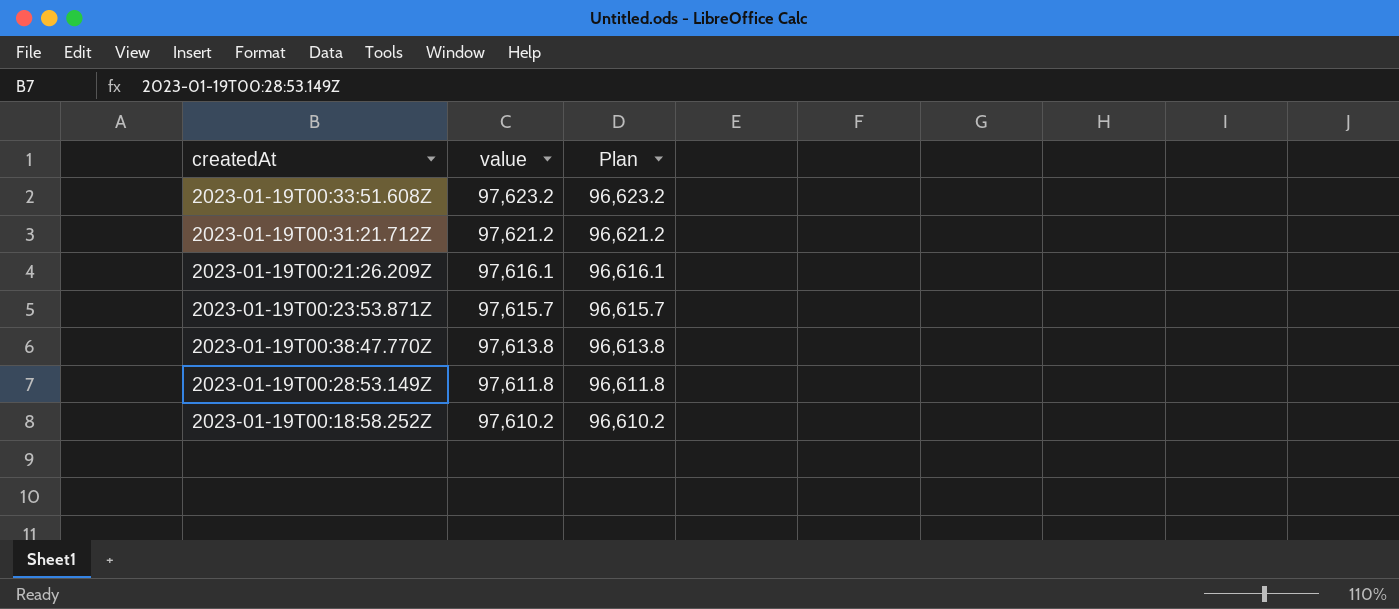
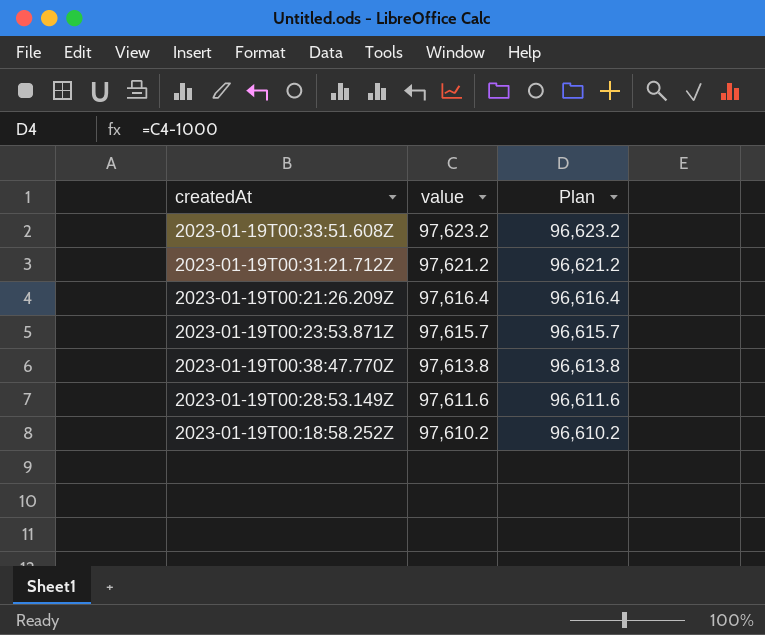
2023-01-19T00:21:26.209Z | value: 97,616.1 -> 97,616.4
2023-01-19T00:21:26.209Z | Plan: 96,616.1 -> 96,616.4
2023-01-19T00:28:53.149Z | value: 97,611.8 -> 97,611.6
2023-01-19T00:28:53.149Z | Plan: 96,611.8 -> 96,611.6

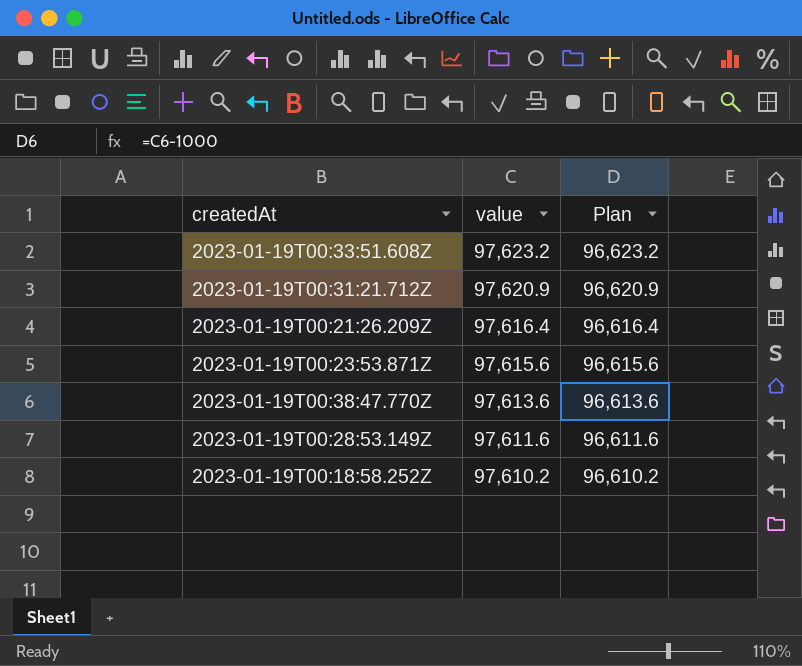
2023-01-19T00:31:21.712Z | value: 97,621.2 -> 97,620.9
2023-01-19T00:31:21.712Z | Plan: 96,621.2 -> 96,620.9
2023-01-19T00:23:53.871Z | value: 97,615.7 -> 97,615.6
2023-01-19T00:23:53.871Z | Plan: 96,615.7 -> 96,615.6
2023-01-19T00:38:47.770Z | value: 97,613.8 -> 97,613.6
2023-01-19T00:38:47.770Z | Plan: 96,613.8 -> 96,613.6

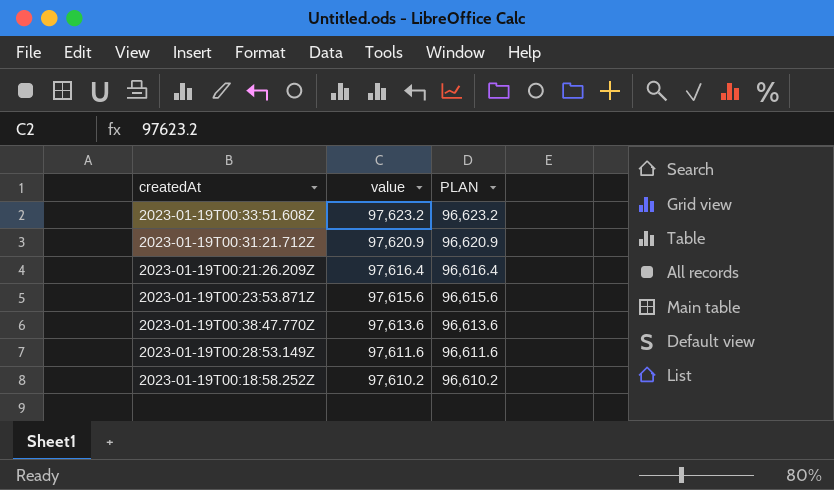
column name: Plan -> PLAN

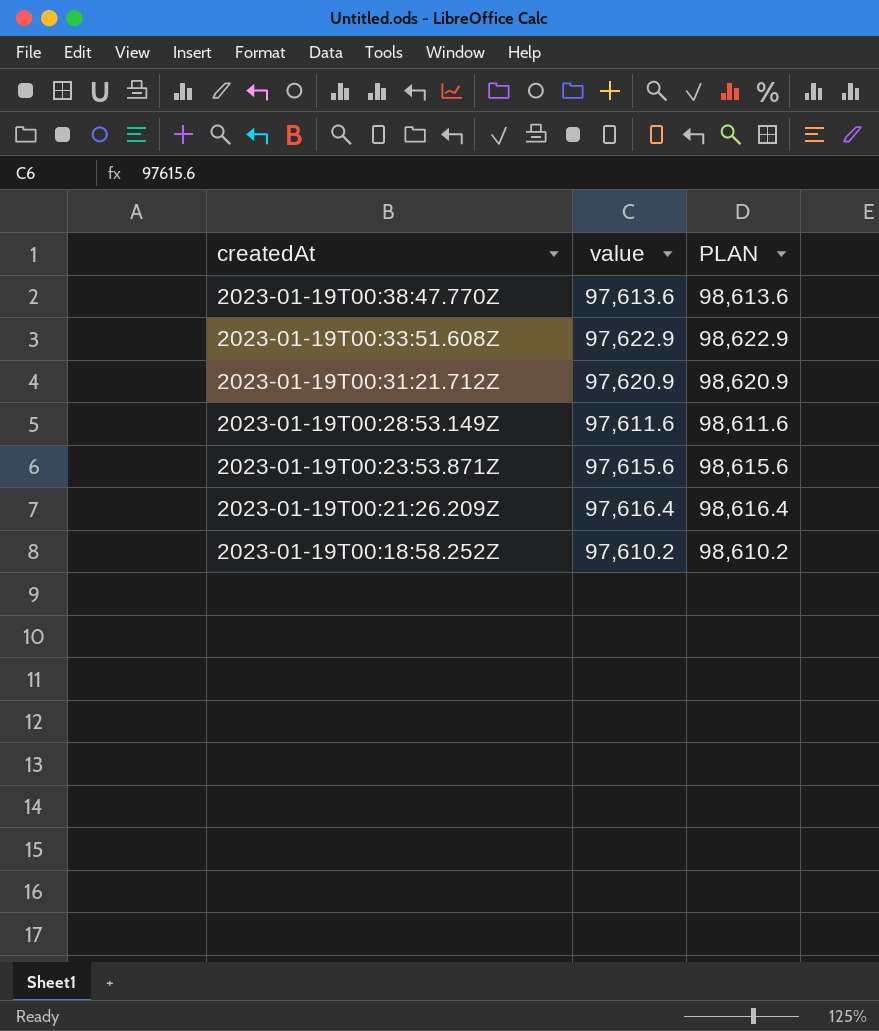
row order: value descending -> createdAt descending
column PLAN | formula: [value] - 1000 -> [value] + 1000
2023-01-19T00:33:51.608Z | value: 97,623.2 -> 97,622.9

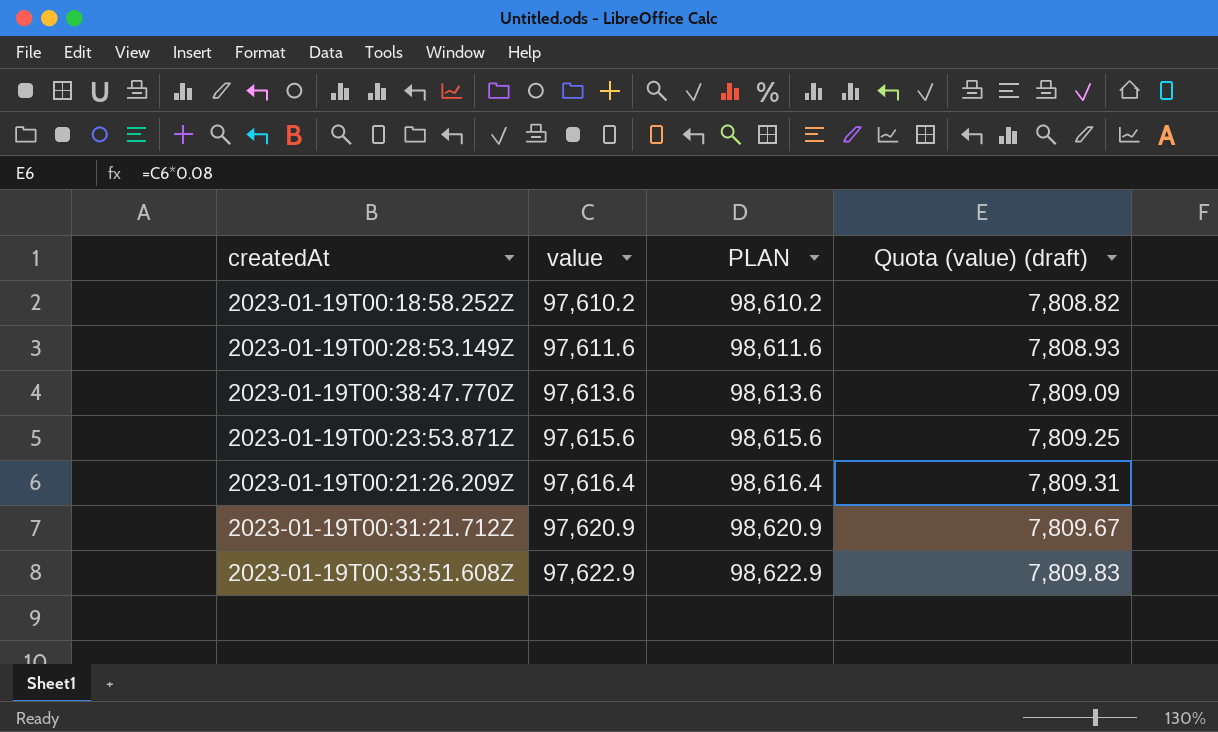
row order: createdAt descending -> value ascending
column Quota (value) (draft) | formula: none -> [value] * 0.08

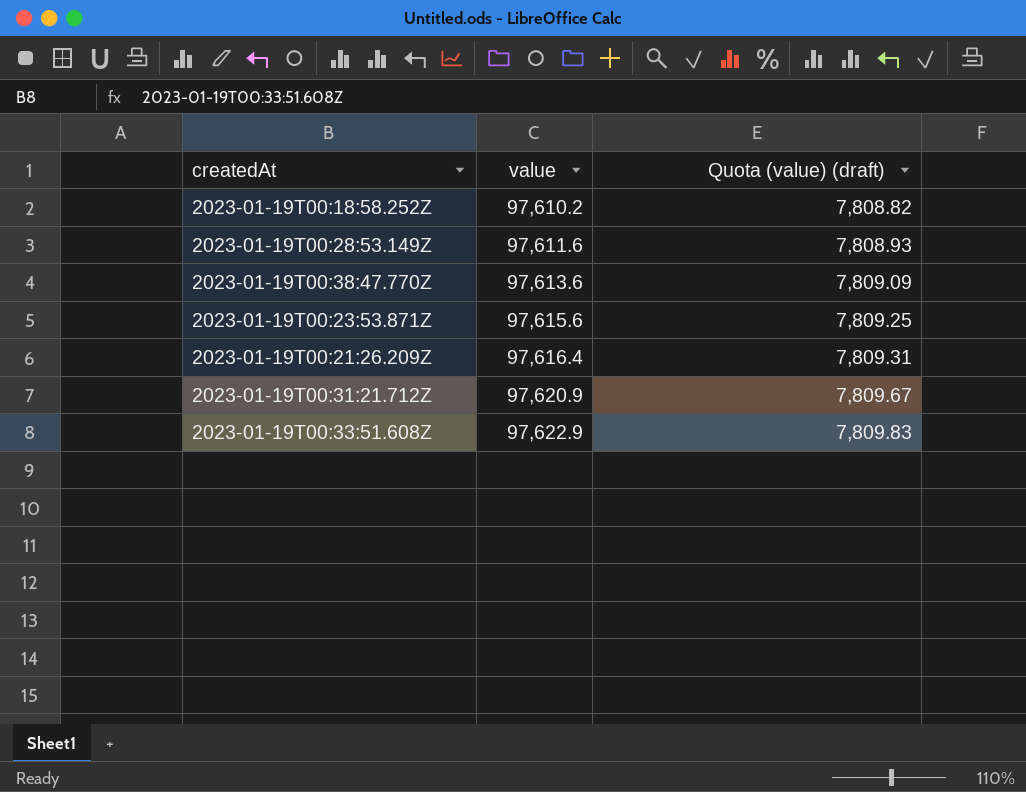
column PLAN | formula: [value] + 1000 -> none

